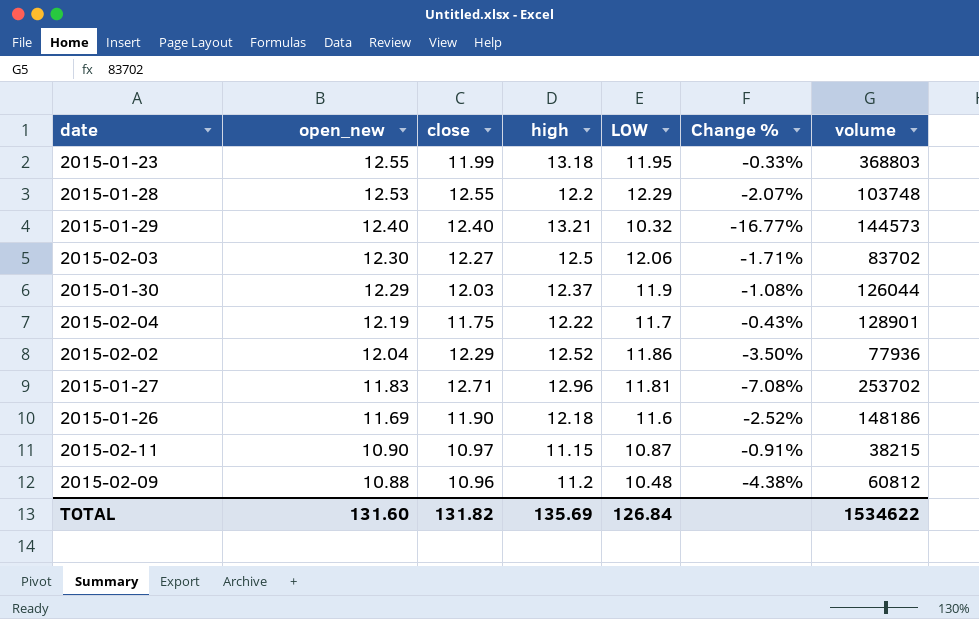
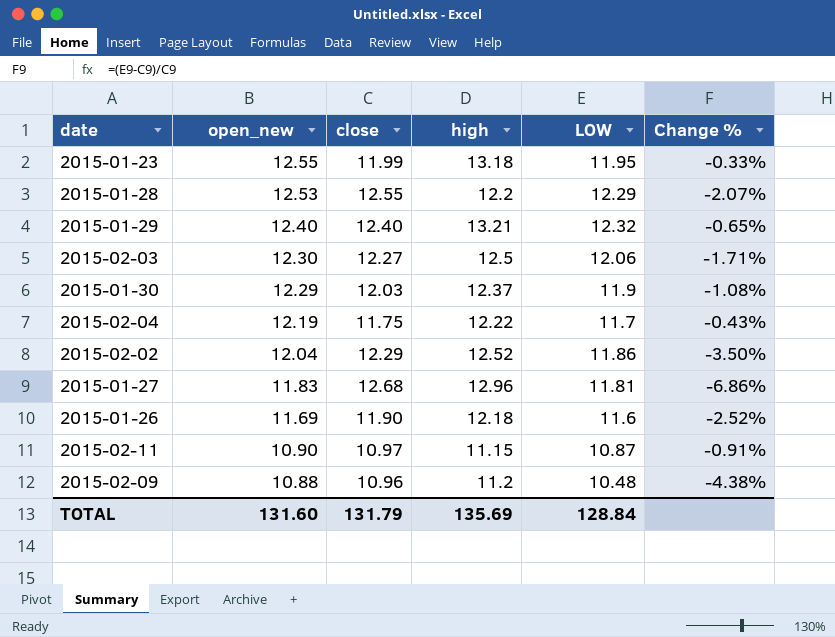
column volume | position: 7 -> none
2015-01-29 | LOW: 10.32 -> 12.32
2015-01-29 | Change %: -16.77% -> -0.65%
2015-01-27 | close: 12.71 -> 12.68
2015-01-27 | Change %: -7.08% -> -6.86%
TOTAL | close: 131.82 -> 131.79
TOTAL | LOW: 126.84 -> 128.84

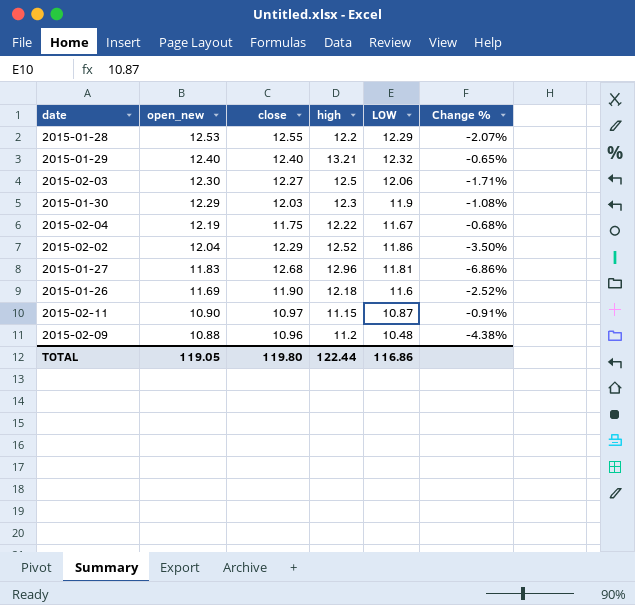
row 2015-01-23: 12.55 | 11.99 | 13.18 | 11.95 | -0.33% -> none
2015-01-30 | high: 12.37 -> 12.3
2015-02-04 | LOW: 11.7 -> 11.67
2015-02-04 | Change %: -0.43% -> -0.68%
TOTAL | open_new: 131.60 -> 119.05
TOTAL | close: 131.79 -> 119.80
TOTAL | high: 135.69 -> 122.44
TOTAL | LOW: 128.84 -> 116.86

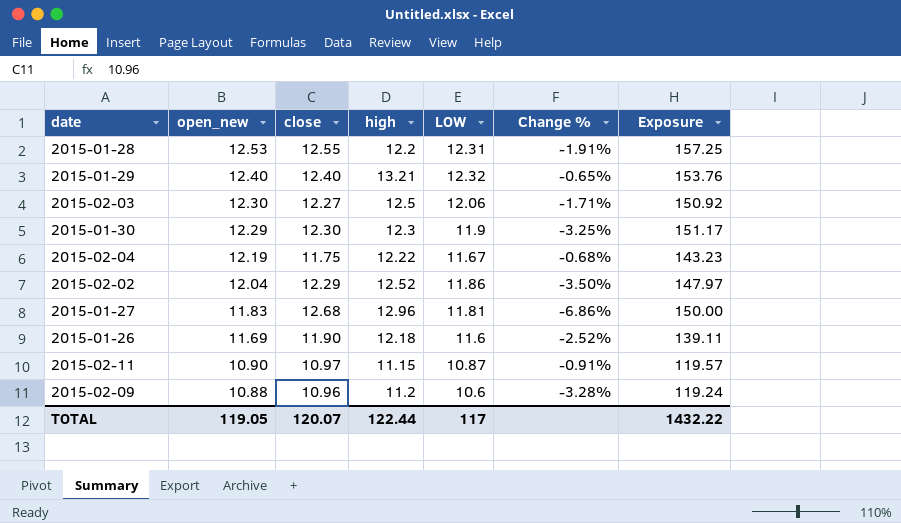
column Exposure | formula: none -> [open_new] * [close]
2015-01-28 | LOW: 12.29 -> 12.31
2015-01-28 | Change %: -2.07% -> -1.91%
2015-01-30 | close: 12.03 -> 12.30
2015-01-30 | Change %: -1.08% -> -3.25%
2015-02-09 | LOW: 10.48 -> 10.6
2015-02-09 | Change %: -4.38% -> -3.28%
TOTAL | close: 119.80 -> 120.07
TOTAL | LOW: 116.86 -> 117

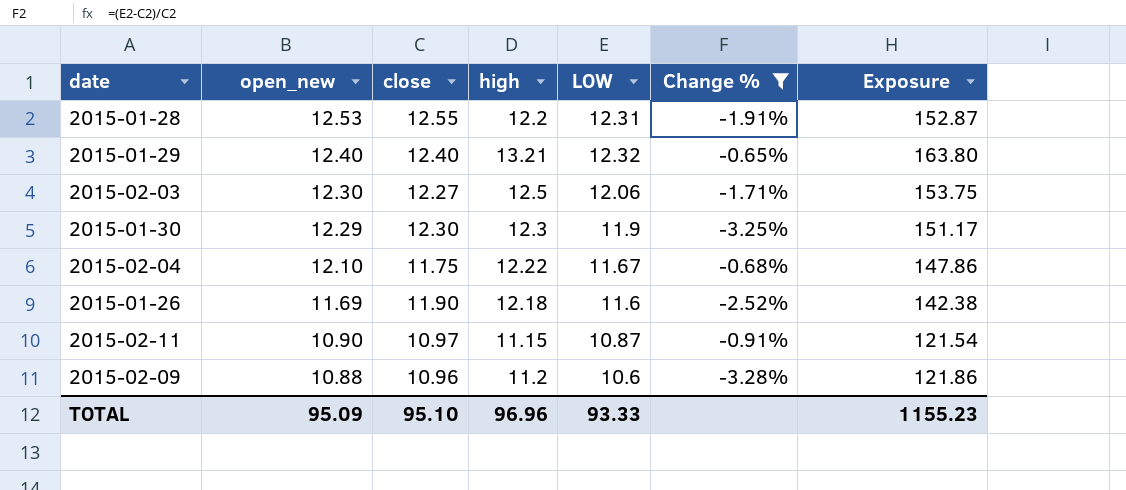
filter: none -> Change % >= -3.28%
column Exposure | formula: [open_new] * [close] -> [open_new] * [high]
2015-02-04 | open_new: 12.19 -> 12.10
TOTAL | open_new: 119.05 -> 95.09
TOTAL | close: 120.07 -> 95.10
TOTAL | high: 122.44 -> 96.96
TOTAL | LOW: 117 -> 93.33
TOTAL | Exposure: 1432.22 -> 1155.23

